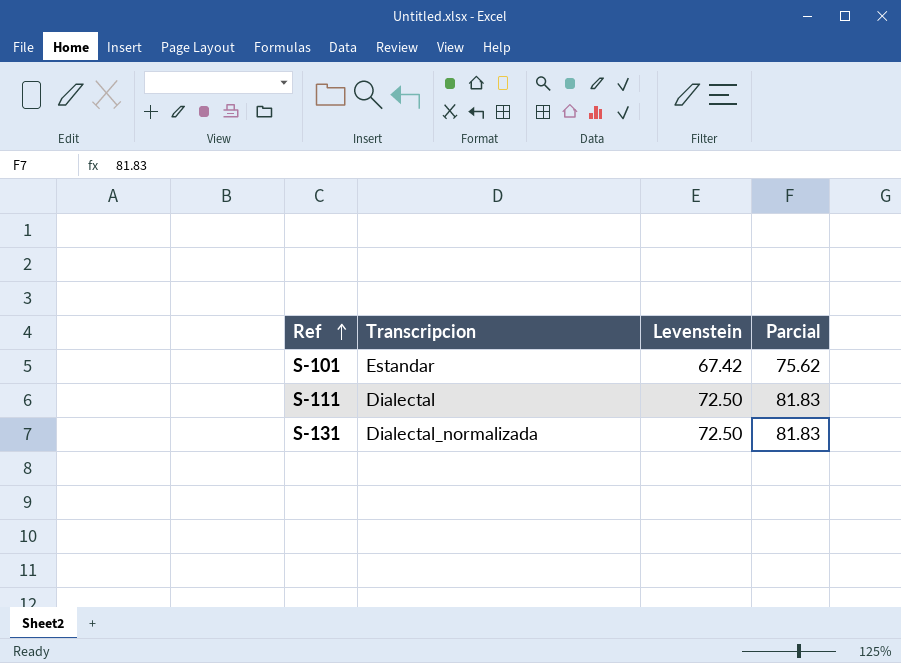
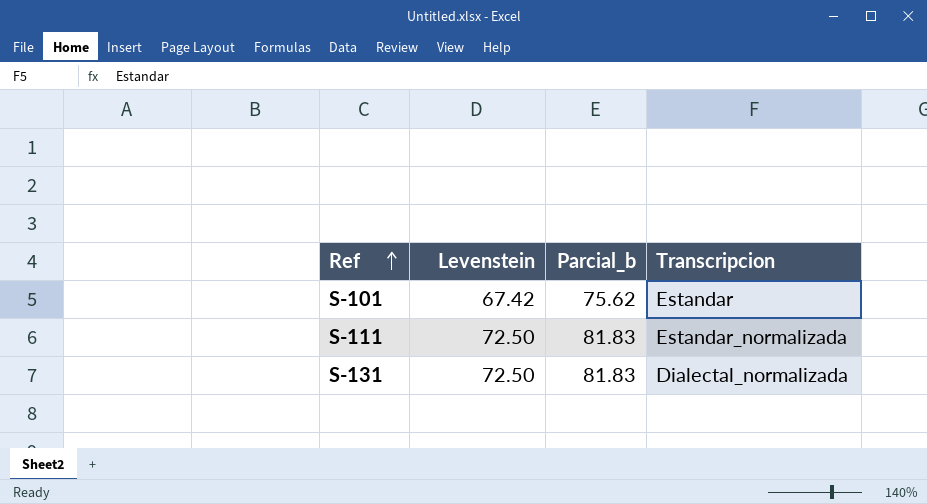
column name: Parcial -> Parcial_b
column Transcripcion | position: 2 -> 4
S-111 | Transcripcion: Dialectal -> Estandar_normalizada

